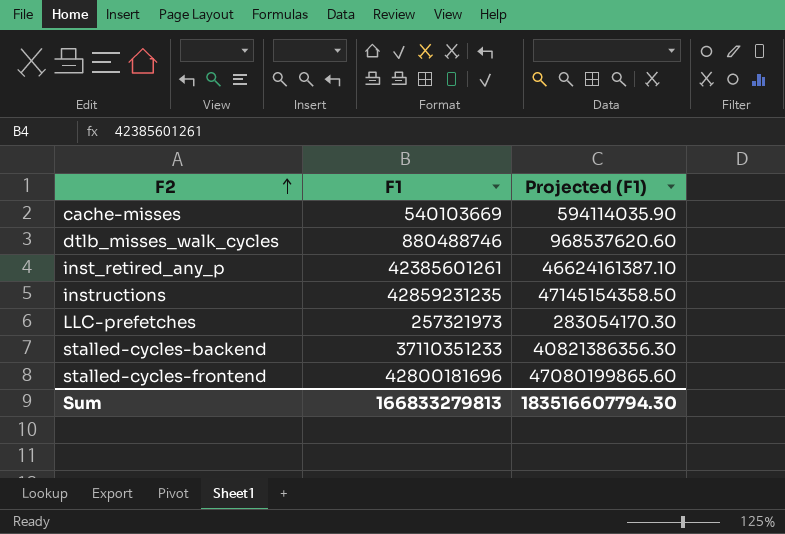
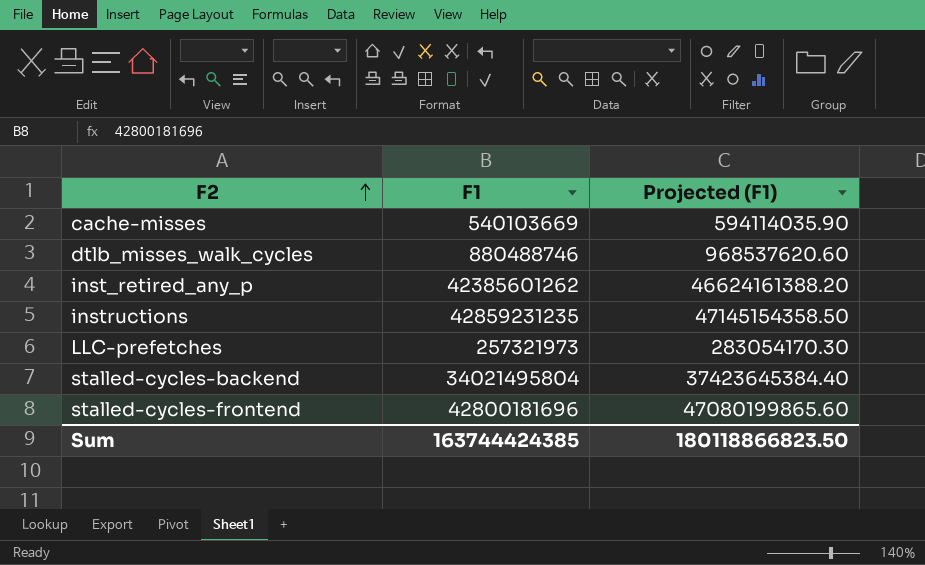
inst_retired_any_p | F1: 42385601261 -> 42385601262
inst_retired_any_p | Projected (F1): 46624161387.10 -> 46624161388.20
stalled-cycles-backend | F1: 37110351233 -> 34021495804
stalled-cycles-backend | Projected (F1): 40821386356.30 -> 37423645384.40
Sum | F1: 166833279813 -> 163744424385
Sum | Projected (F1): 183516607794.30 -> 180118866823.50

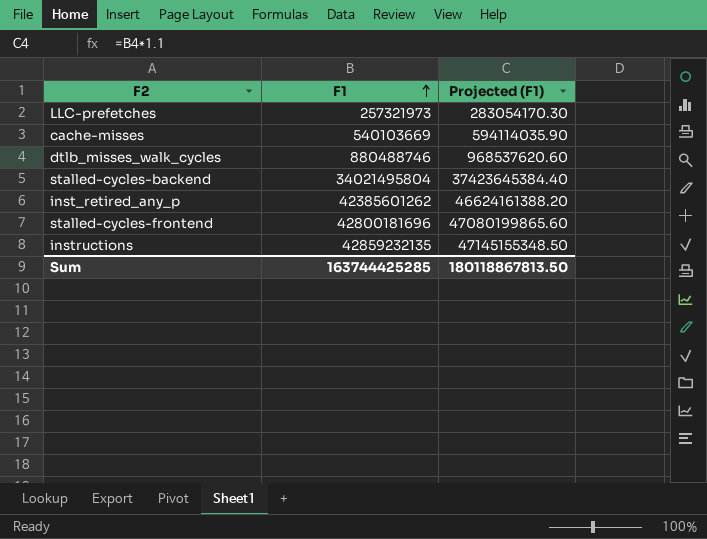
row order: F2 ascending -> F1 ascending
instructions | F1: 42859231235 -> 42859232135
instructions | Projected (F1): 47145154358.50 -> 47145155348.50
Sum | F1: 163744424385 -> 163744425285
Sum | Projected (F1): 180118866823.50 -> 180118867813.50

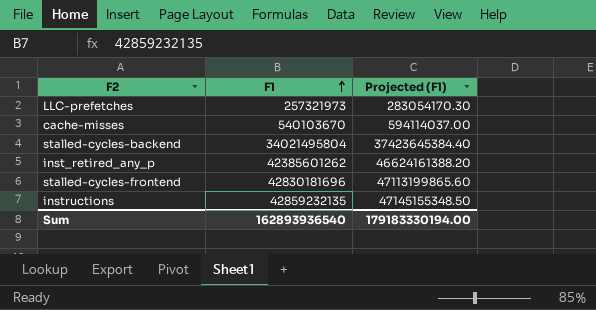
row dtlb_misses_walk_cycles: 880488746 | 968537620.60 -> none
cache-misses | F1: 540103669 -> 540103670
cache-misses | Projected (F1): 594114035.90 -> 594114037.00
stalled-cycles-frontend | F1: 42800181696 -> 42830181696
stalled-cycles-frontend | Projected (F1): 47080199865.60 -> 47113199865.60
Sum | F1: 163744425285 -> 162893936540
Sum | Projected (F1): 180118867813.50 -> 179183330194.00

